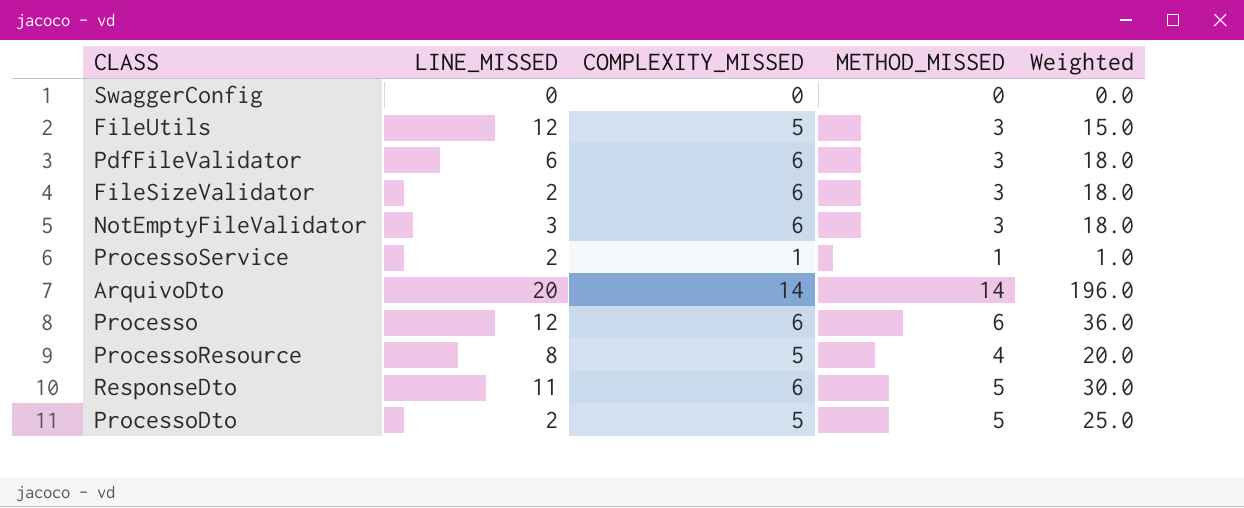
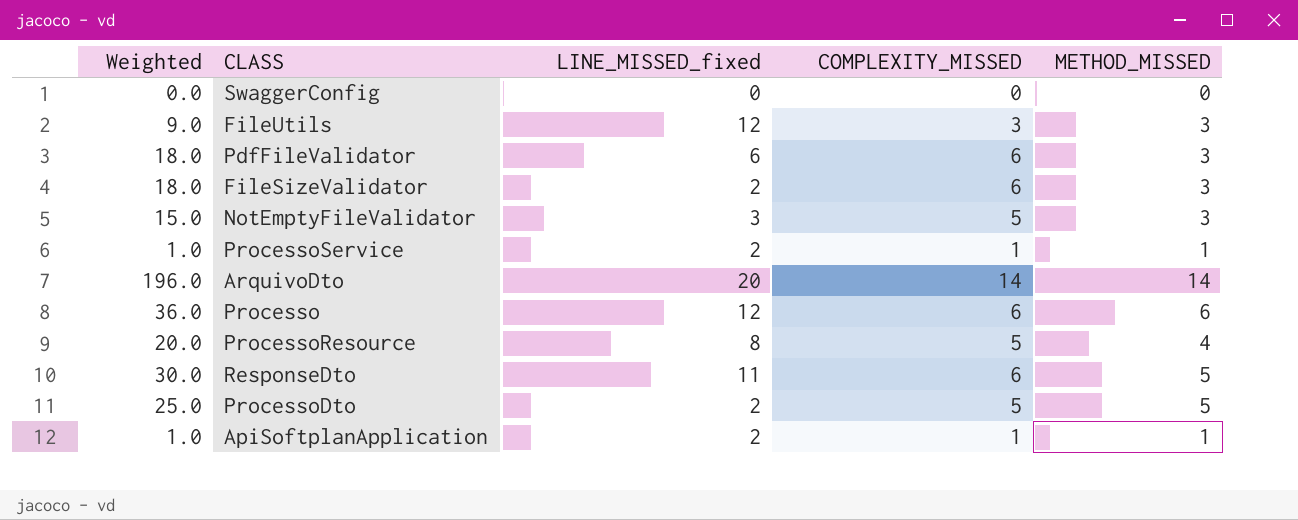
column Weighted | position: 5 -> 1
column name: LINE_MISSED -> LINE_MISSED_fixed
FileUtils | Weighted: 15.0 -> 9.0
FileUtils | COMPLEXITY_MISSED: 5 -> 3
NotEmptyFileValidator | Weighted: 18.0 -> 15.0
NotEmptyFileValidator | COMPLEXITY_MISSED: 6 -> 5
row ApiSoftplanApplication: none -> 1.0 | 2 | 1 | 1

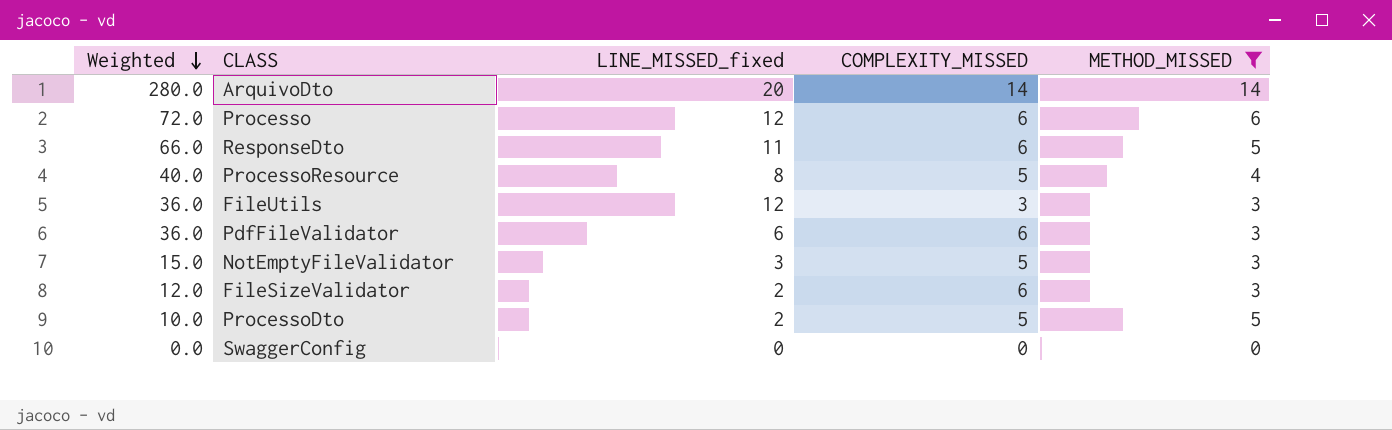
filter: none -> METHOD_MISSED != 1
row order: none -> Weighted descending
column Weighted | formula: [COMPLEXITY_MISSED] * [METHOD_MISSED] -> [LINE_MISSED_fixed] * [COMPLEXITY_MISSED]

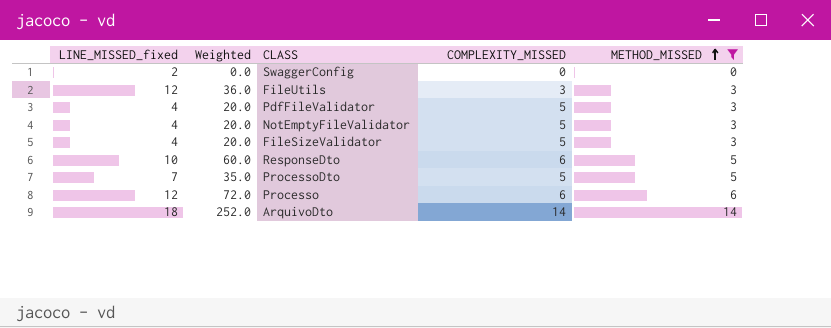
row order: Weighted descending -> METHOD_MISSED ascending
column LINE_MISSED_fixed | position: 3 -> 1
row ProcessoResource: 40.0 | 8 | 5 | 4 -> none
SwaggerConfig | LINE_MISSED_fixed: 0 -> 2
PdfFileValidator | LINE_MISSED_fixed: 6 -> 4
PdfFileValidator | Weighted: 36.0 -> 20.0
PdfFileValidator | COMPLEXITY_MISSED: 6 -> 5
NotEmptyFileValidator | LINE_MISSED_fixed: 3 -> 4
NotEmptyFileValidator | Weighted: 15.0 -> 20.0
FileSizeValidator | LINE_MISSED_fixed: 2 -> 4
FileSizeValidator | Weighted: 12.0 -> 20.0
FileSizeValidator | COMPLEXITY_MISSED: 6 -> 5
ResponseDto | LINE_MISSED_fixed: 11 -> 10
ResponseDto | Weighted: 66.0 -> 60.0
ProcessoDto | LINE_MISSED_fixed: 2 -> 7
ProcessoDto | Weighted: 10.0 -> 35.0
ArquivoDto | LINE_MISSED_fixed: 20 -> 18
ArquivoDto | Weighted: 280.0 -> 252.0

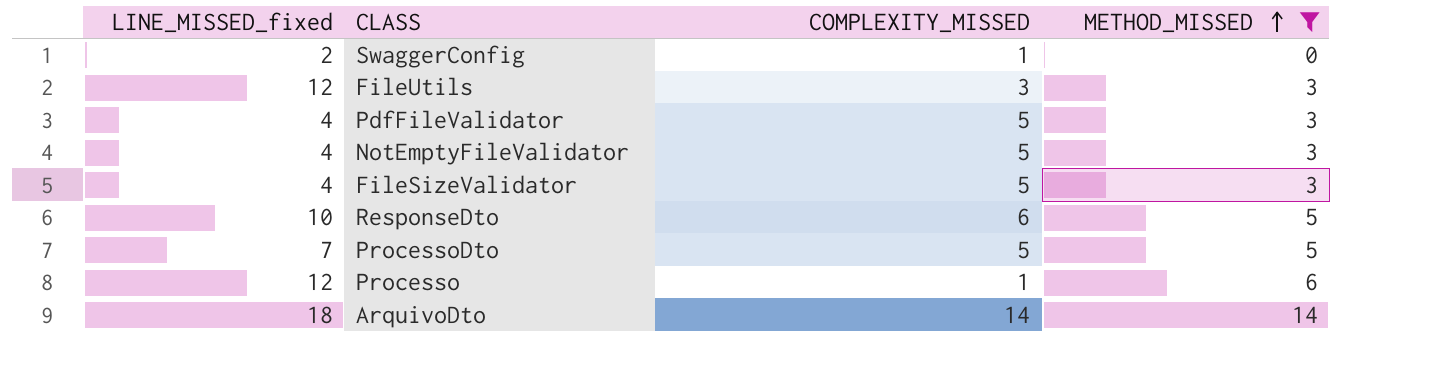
column Weighted | formula: [LINE_MISSED_fixed] * [COMPLEXITY_MISSED] -> none
SwaggerConfig | COMPLEXITY_MISSED: 0 -> 1
Processo | COMPLEXITY_MISSED: 6 -> 1

